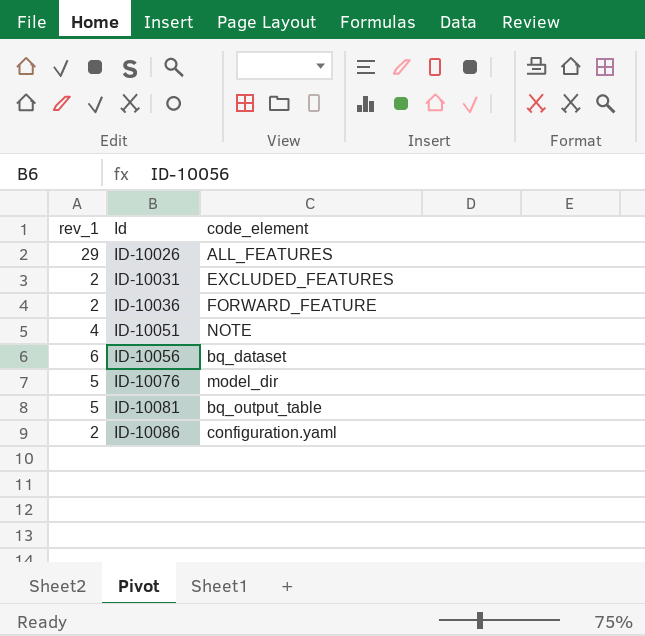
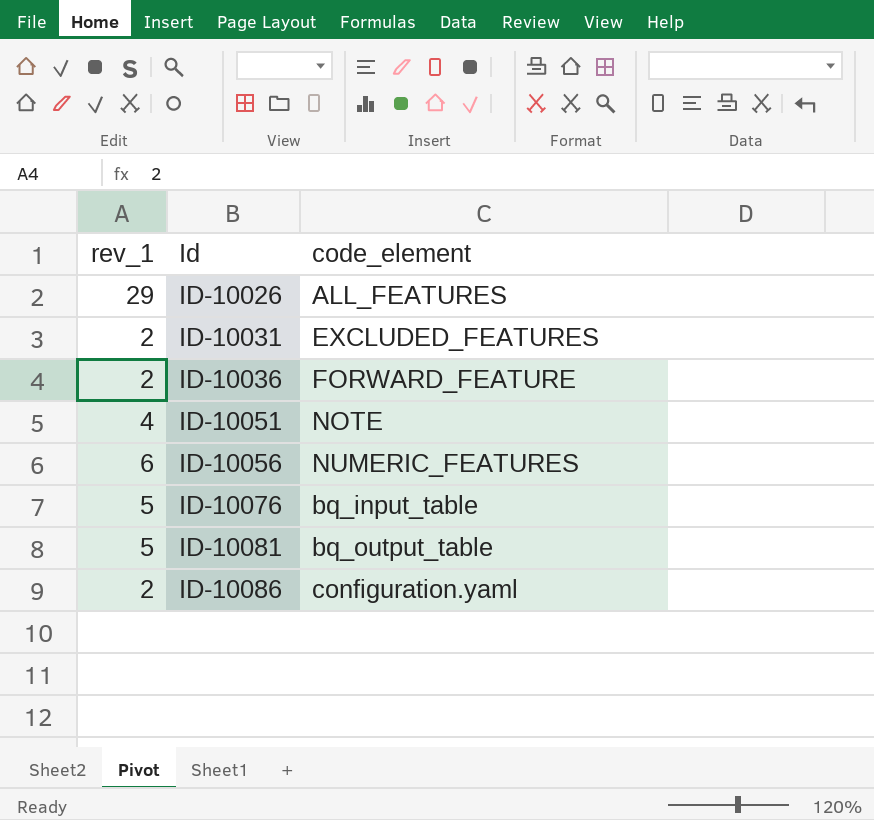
ID-10056 | code_element: bq_dataset -> NUMERIC_FEATURES
ID-10076 | code_element: model_dir -> bq_input_table

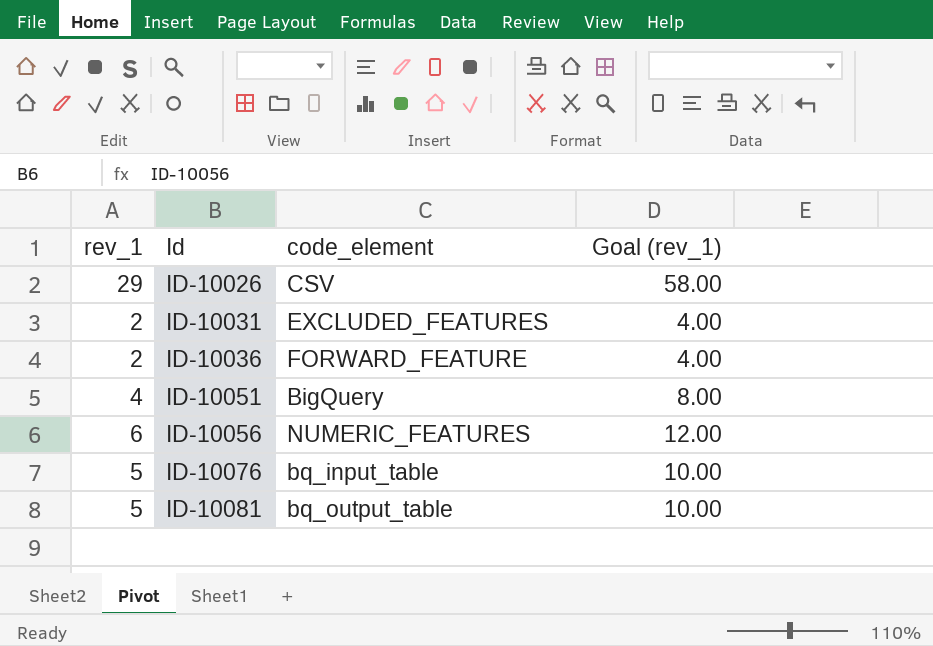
column Goal (rev_1) | formula: none -> [rev_1] * 2
row ID-10086: 2 | configuration.yaml -> none
ID-10026 | code_element: ALL_FEATURES -> CSV
ID-10051 | code_element: NOTE -> BigQuery

